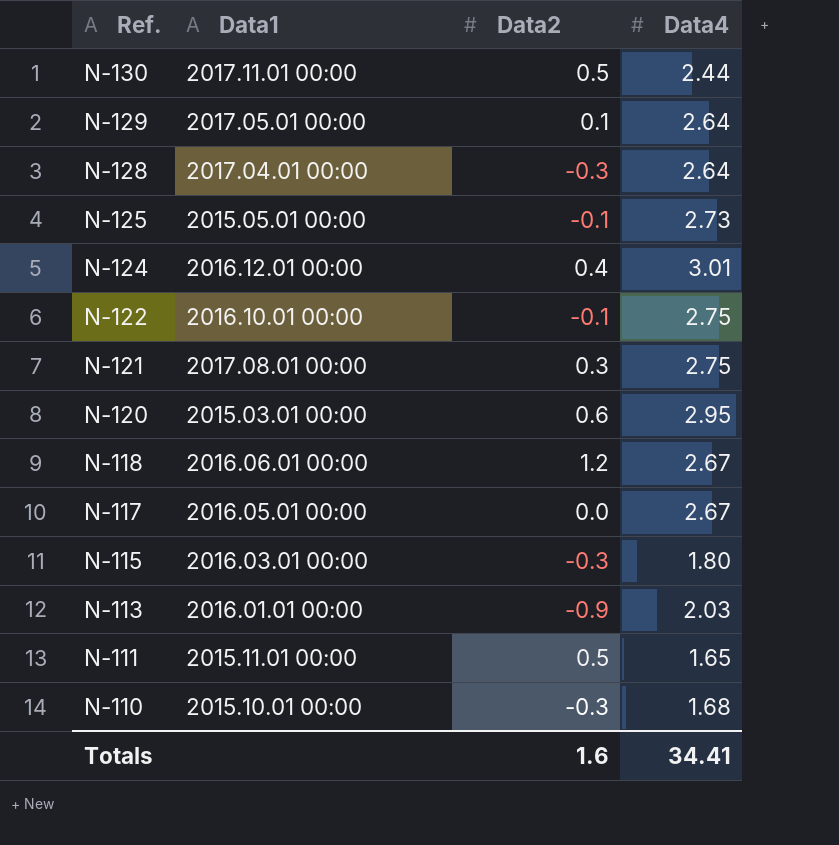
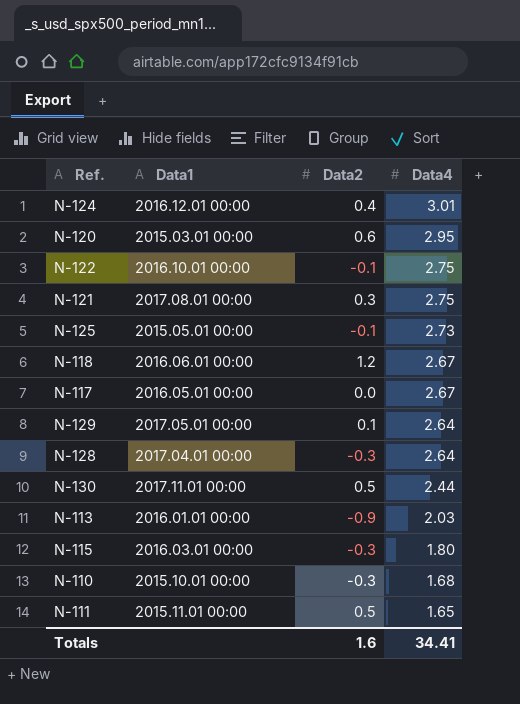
row order: Ref. descending -> Data4 descending

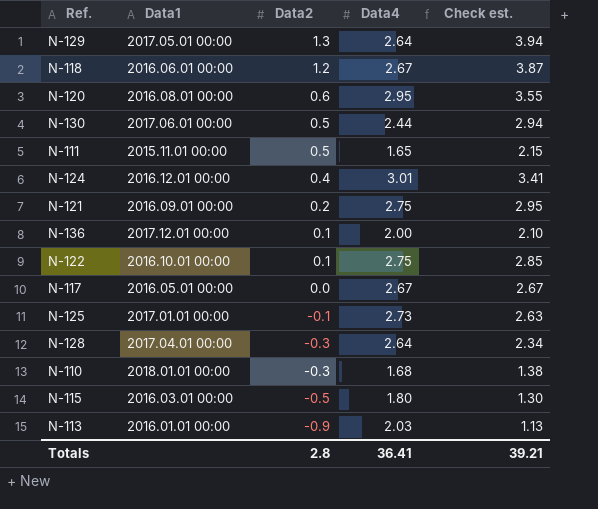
row order: Data4 descending -> Data2 descending
column Check est. | formula: none -> [Data2] + [Data4]
N-129 | Data2: 0.1 -> 1.3
N-120 | Data1: 2015.03.01 00:00 -> 2016.08.01 00:00
N-130 | Data1: 2017.11.01 00:00 -> 2017.06.01 00:00
N-121 | Data1: 2017.08.01 00:00 -> 2016.09.01 00:00
N-121 | Data2: 0.3 -> 0.2
row N-136: none -> 2017.12.01 00:00 | 0.1 | 2.00 | 2.10
N-122 | Data2: -0.1 -> 0.1
N-125 | Data1: 2015.05.01 00:00 -> 2017.01.01 00:00
N-110 | Data1: 2015.10.01 00:00 -> 2018.01.01 00:00
N-115 | Data2: -0.3 -> -0.5
Totals | Data2: 1.6 -> 2.8
Totals | Data4: 34.41 -> 36.41

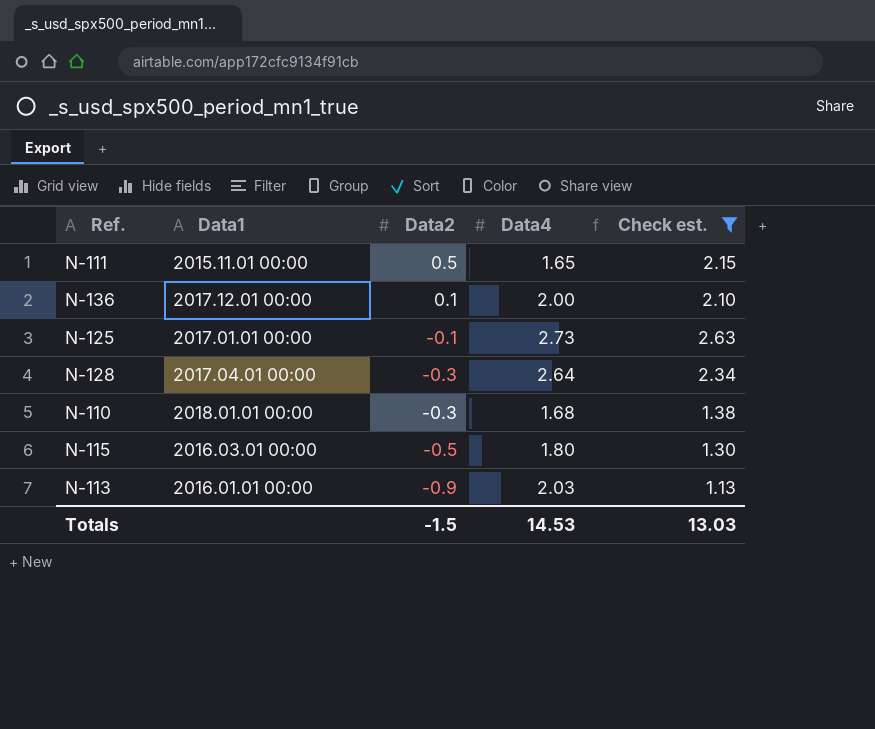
filter: none -> Check est. <= 2.63
Totals | Data2: 2.8 -> -1.5
Totals | Data4: 36.41 -> 14.53
Totals | Check est.: 39.21 -> 13.03

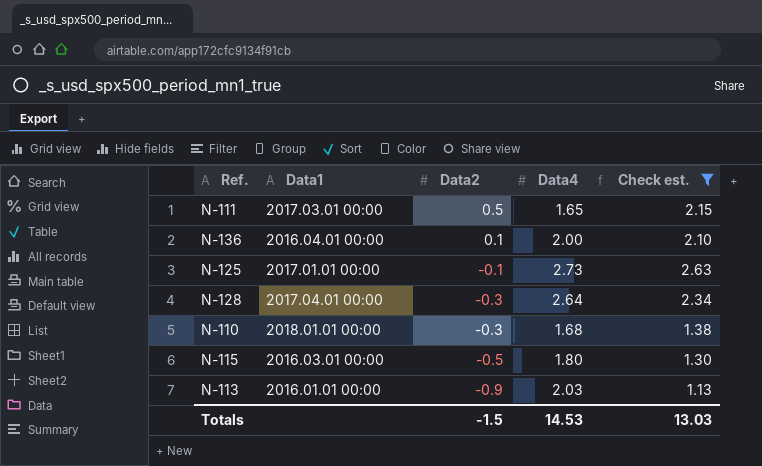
N-111 | Data1: 2015.11.01 00:00 -> 2017.03.01 00:00
N-136 | Data1: 2017.12.01 00:00 -> 2016.04.01 00:00

